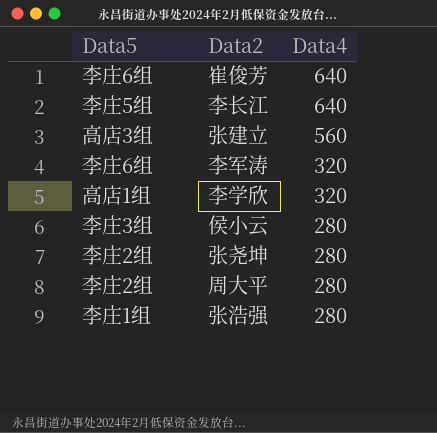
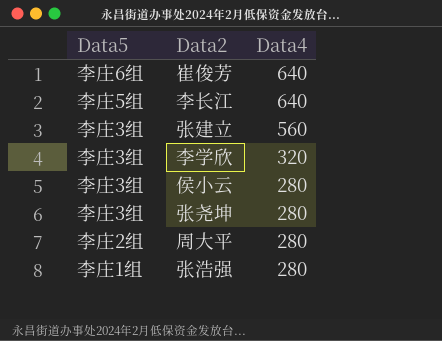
row 李军涛: 李庄6组 | 320 -> none
张建立 | Data5: 高店3组 -> 李庄3组
李学欣 | Data5: 高店1组 -> 李庄3组
张尧坤 | Data5: 李庄2组 -> 李庄3组

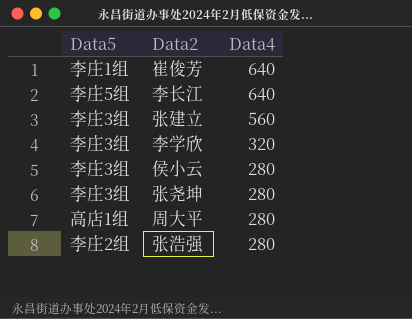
崔俊芳 | Data5: 李庄6组 -> 李庄1组
周大平 | Data5: 李庄2组 -> 高店1组
张浩强 | Data5: 李庄1组 -> 李庄2组

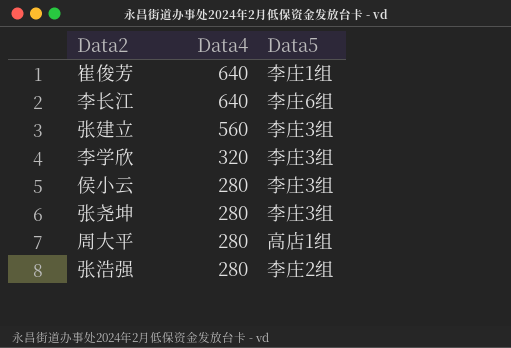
column Data5 | position: 1 -> 3
李长江 | Data5: 李庄5组 -> 李庄6组

